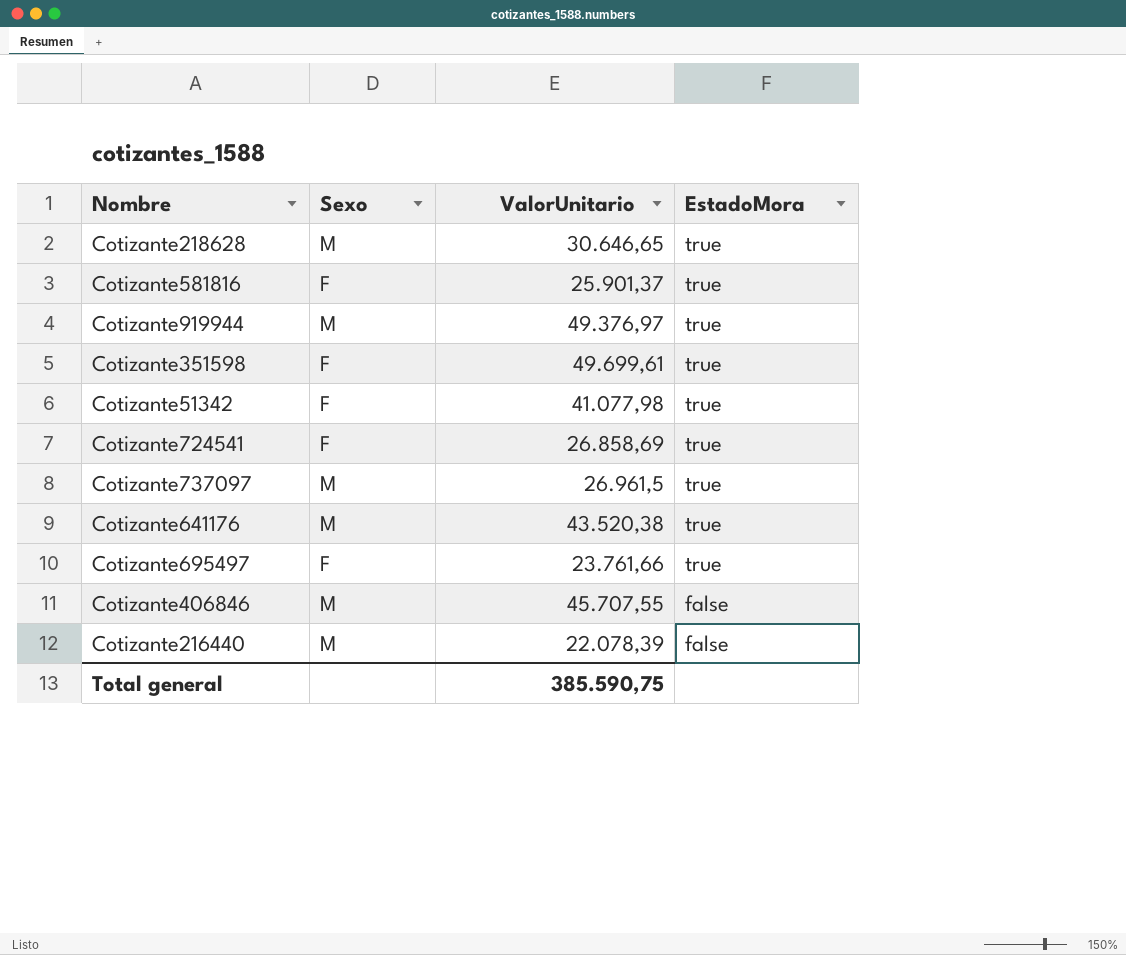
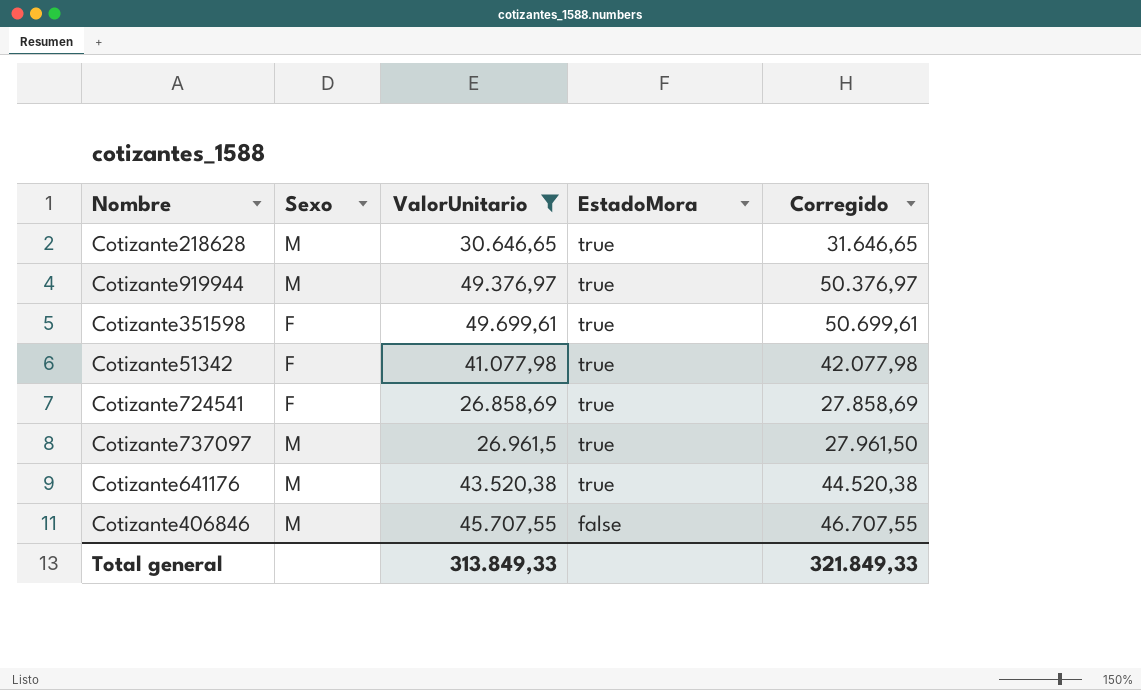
filter: none -> ValorUnitario >= 26.858,69
column Corregido | formula: none -> [ValorUnitario] + 1000
Total general | ValorUnitario: 385.590,75 -> 313.849,33

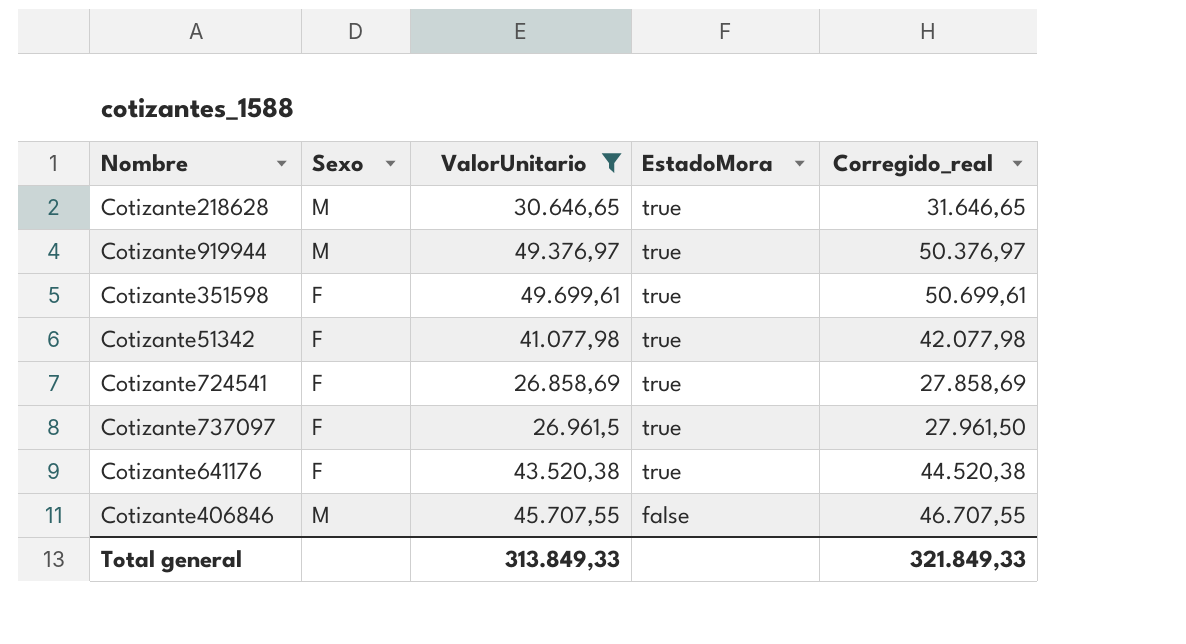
column name: Corregido -> Corregido_real
Cotizante737097 | Sexo: M -> F
Cotizante641176 | Sexo: M -> F

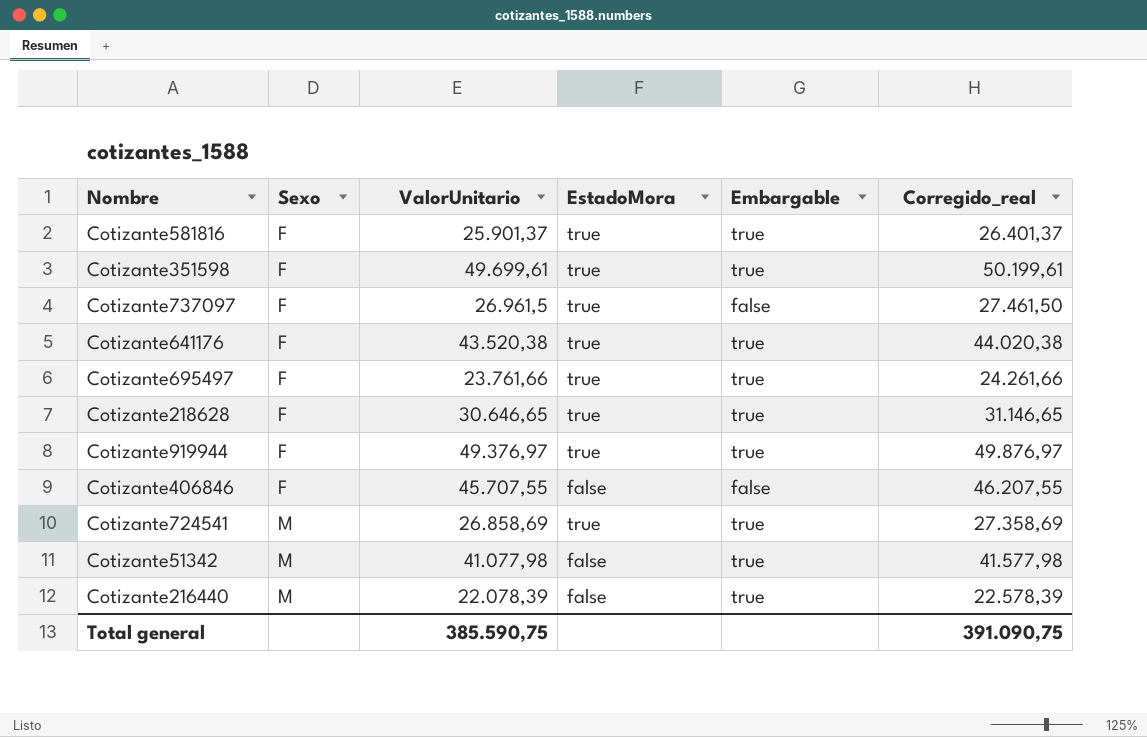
filter: ValorUnitario >= 26.858,69 -> none
row order: EstadoMora descending -> Sexo ascending
column Embargable | position: none -> 5
column Corregido_real | formula: [ValorUnitario] + 1000 -> [ValorUnitario] + 500
Cotizante218628 | Sexo: M -> F
Cotizante919944 | Sexo: M -> F
Cotizante406846 | Sexo: M -> F
Cotizante724541 | Sexo: F -> M
Cotizante51342 | Sexo: F -> M
Cotizante51342 | EstadoMora: true -> false
Total general | ValorUnitario: 313.849,33 -> 385.590,75
Total general | Corregido_real: 321.849,33 -> 391.090,75

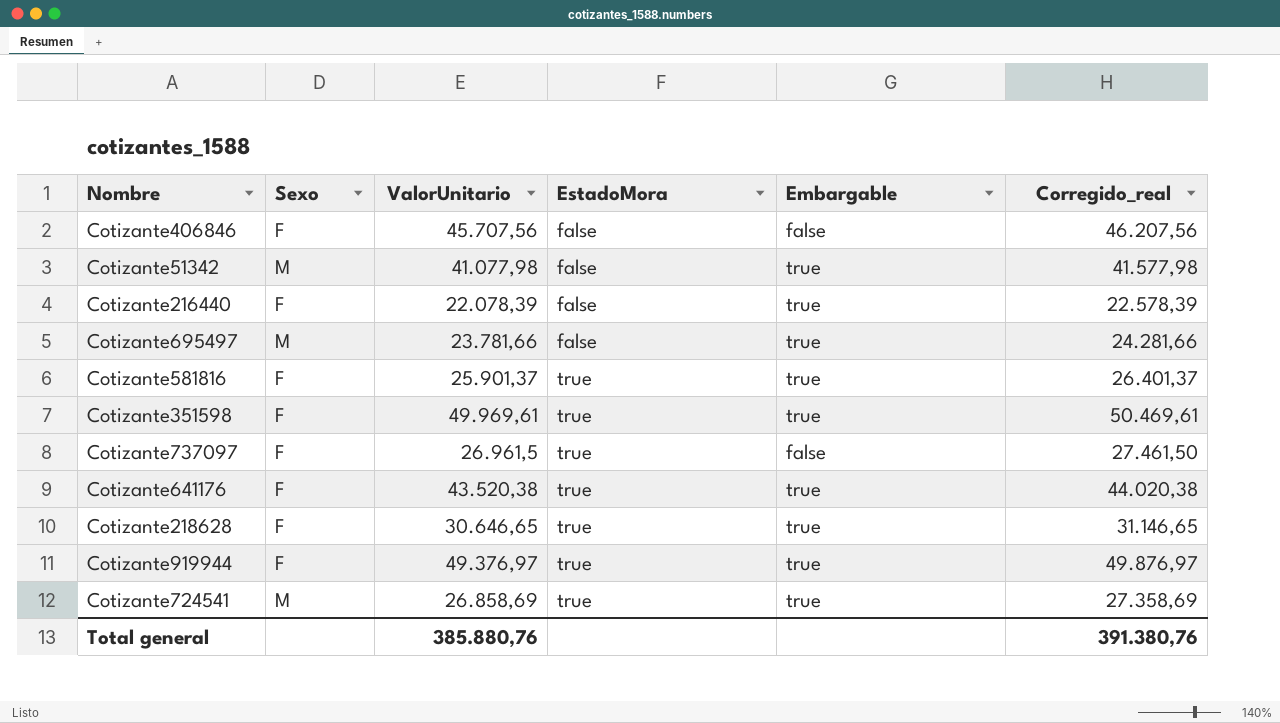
row order: Sexo ascending -> EstadoMora ascending
Cotizante406846 | ValorUnitario: 45.707,55 -> 45.707,56
Cotizante406846 | Corregido_real: 46.207,55 -> 46.207,56
Cotizante216440 | Sexo: M -> F
Cotizante695497 | Sexo: F -> M
Cotizante695497 | ValorUnitario: 23.761,66 -> 23.781,66
Cotizante695497 | EstadoMora: true -> false
Cotizante695497 | Corregido_real: 24.261,66 -> 24.281,66
Cotizante351598 | ValorUnitario: 49.699,61 -> 49.969,61
Cotizante351598 | Corregido_real: 50.199,61 -> 50.469,61
Total general | ValorUnitario: 385.590,75 -> 385.880,76
Total general | Corregido_real: 391.090,75 -> 391.380,76

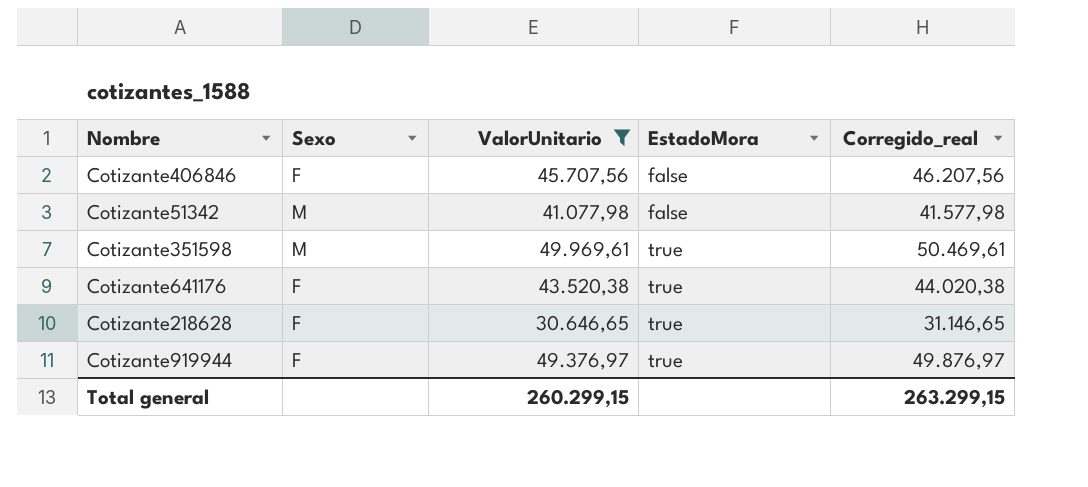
filter: none -> ValorUnitario >= 30.646,65
column Embargable | position: 5 -> none
Cotizante351598 | Sexo: F -> M
Total general | ValorUnitario: 385.880,76 -> 260.299,15
Total general | Corregido_real: 391.380,76 -> 263.299,15

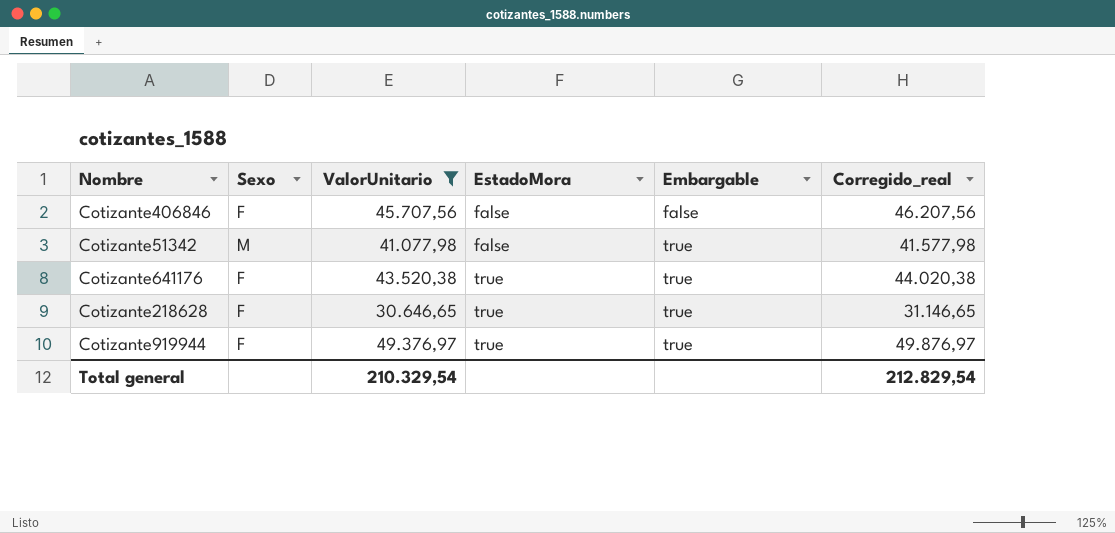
column Embargable | position: none -> 5
row Cotizante351598: M | 49.969,61 | true | 50.469,61 -> none
Total general | ValorUnitario: 260.299,15 -> 210.329,54
Total general | Corregido_real: 263.299,15 -> 212.829,54

